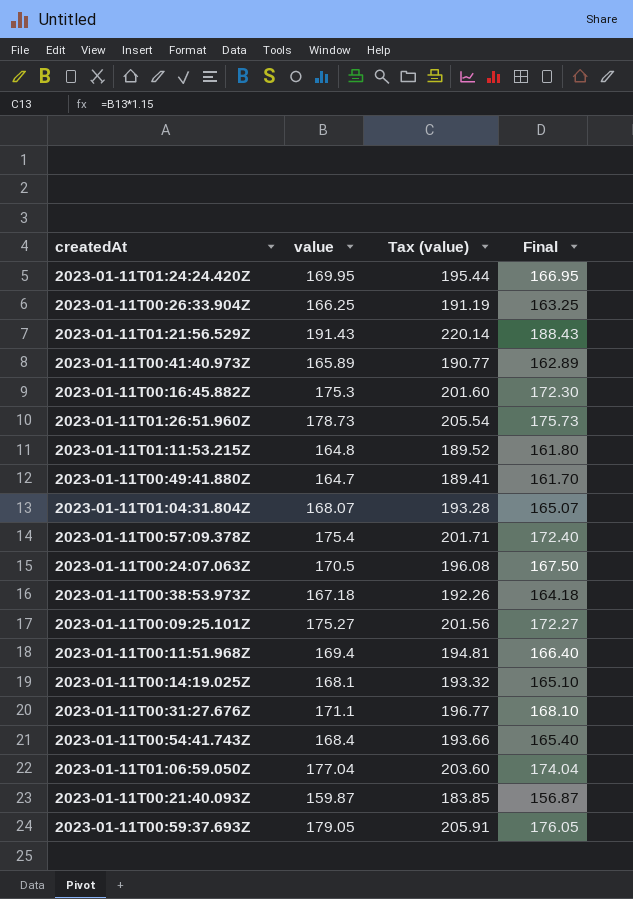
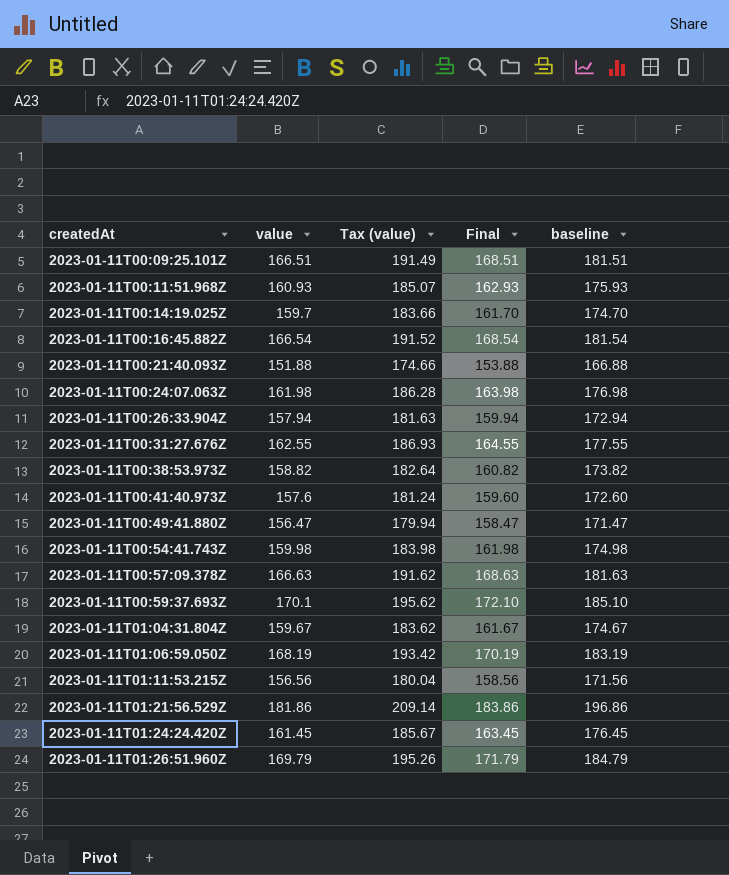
row order: none -> createdAt ascending
column Final | formula: [value] - 3 -> [value] + 2
column baseline | formula: none -> [value] + 15
2023-01-11T00:09:25.101Z | value: 175.27 -> 166.51
2023-01-11T00:09:25.101Z | Tax (value): 201.56 -> 191.49
2023-01-11T00:11:51.968Z | value: 169.4 -> 160.93
2023-01-11T00:11:51.968Z | Tax (value): 194.81 -> 185.07
2023-01-11T00:14:19.025Z | value: 168.1 -> 159.7
2023-01-11T00:14:19.025Z | Tax (value): 193.32 -> 183.66
2023-01-11T00:16:45.882Z | value: 175.3 -> 166.54
2023-01-11T00:16:45.882Z | Tax (value): 201.60 -> 191.52
2023-01-11T00:21:40.093Z | value: 159.87 -> 151.88
2023-01-11T00:21:40.093Z | Tax (value): 183.85 -> 174.66
2023-01-11T00:24:07.063Z | value: 170.5 -> 161.98
2023-01-11T00:24:07.063Z | Tax (value): 196.08 -> 186.28
2023-01-11T00:26:33.904Z | value: 166.25 -> 157.94
2023-01-11T00:26:33.904Z | Tax (value): 191.19 -> 181.63
2023-01-11T00:31:27.676Z | value: 171.1 -> 162.55
2023-01-11T00:31:27.676Z | Tax (value): 196.77 -> 186.93
2023-01-11T00:38:53.973Z | value: 167.18 -> 158.82
2023-01-11T00:38:53.973Z | Tax (value): 192.26 -> 182.64
2023-01-11T00:41:40.973Z | value: 165.89 -> 157.6
2023-01-11T00:41:40.973Z | Tax (value): 190.77 -> 181.24
2023-01-11T00:49:41.880Z | value: 164.7 -> 156.47
2023-01-11T00:49:41.880Z | Tax (value): 189.41 -> 179.94
2023-01-11T00:54:41.743Z | value: 168.4 -> 159.98
2023-01-11T00:54:41.743Z | Tax (value): 193.66 -> 183.98
2023-01-11T00:57:09.378Z | value: 175.4 -> 166.63
2023-01-11T00:57:09.378Z | Tax (value): 201.71 -> 191.62
2023-01-11T00:59:37.693Z | value: 179.05 -> 170.1
2023-01-11T00:59:37.693Z | Tax (value): 205.91 -> 195.62
2023-01-11T01:04:31.804Z | value: 168.07 -> 159.67
2023-01-11T01:04:31.804Z | Tax (value): 193.28 -> 183.62
2023-01-11T01:06:59.050Z | value: 177.04 -> 168.19
2023-01-11T01:06:59.050Z | Tax (value): 203.60 -> 193.42
2023-01-11T01:11:53.215Z | value: 164.8 -> 156.56
2023-01-11T01:11:53.215Z | Tax (value): 189.52 -> 180.04
2023-01-11T01:21:56.529Z | value: 191.43 -> 181.86
2023-01-11T01:21:56.529Z | Tax (value): 220.14 -> 209.14
2023-01-11T01:24:24.420Z | value: 169.95 -> 161.45
2023-01-11T01:24:24.420Z | Tax (value): 195.44 -> 185.67
2023-01-11T01:26:51.960Z | value: 178.73 -> 169.79
2023-01-11T01:26:51.960Z | Tax (value): 205.54 -> 195.26

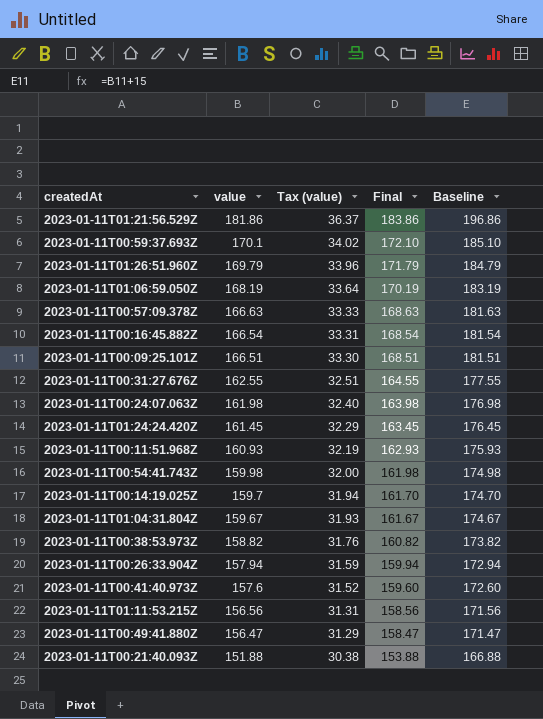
row order: createdAt ascending -> value descending
column Tax (value) | formula: [value] * 1.15 -> [value] * 0.2
column name: baseline -> Baseline

